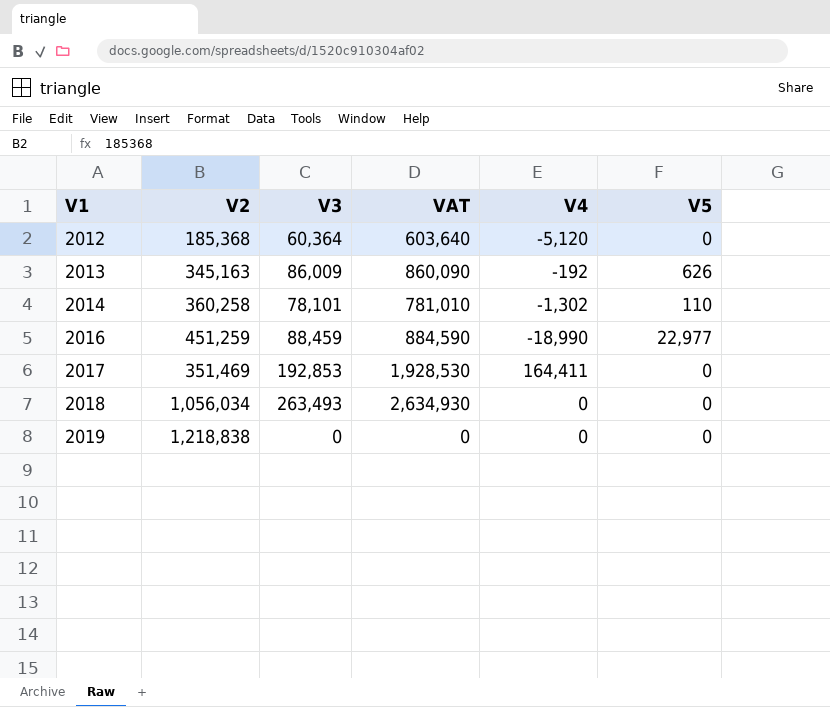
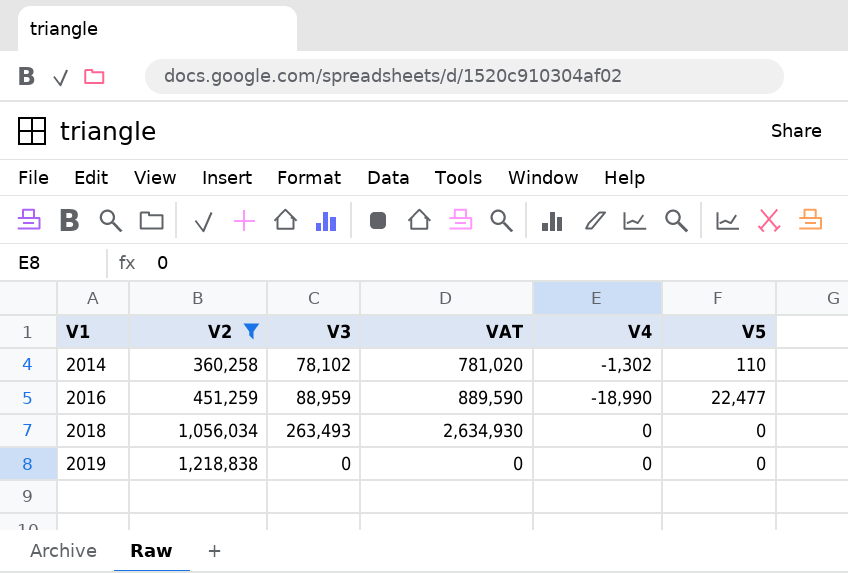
filter: none -> V2 >= 360,258
2014 | V3: 78,101 -> 78,102
2014 | VAT: 781,010 -> 781,020
2016 | V3: 88,459 -> 88,959
2016 | VAT: 884,590 -> 889,590
2016 | V5: 22,977 -> 22,477

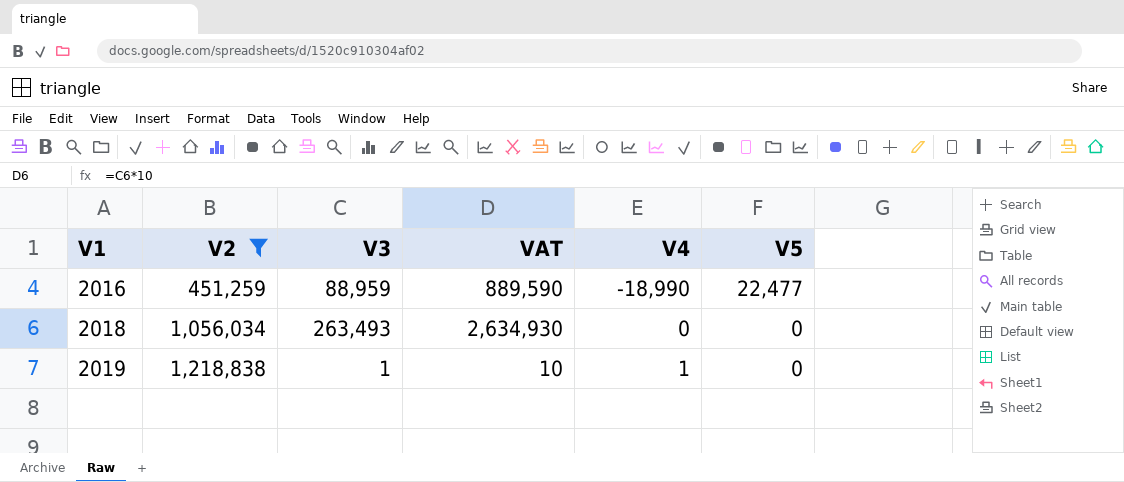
row 2014: 360,258 | 78,102 | 781,020 | -1,302 | 110 -> none
2019 | V3: 0 -> 1
2019 | VAT: 0 -> 10
2019 | V4: 0 -> 1

